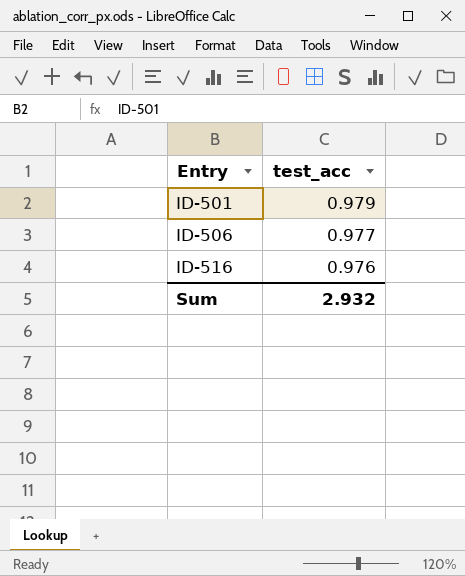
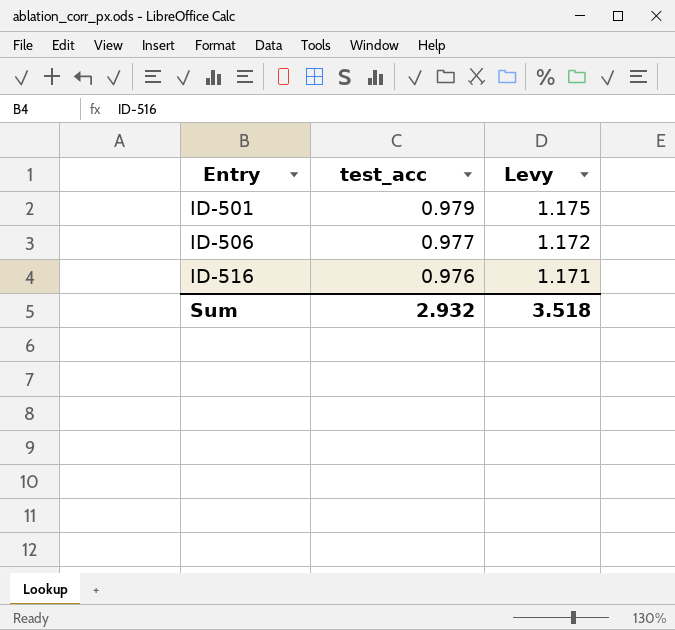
column Levy | formula: none -> [test_acc] * 1.2

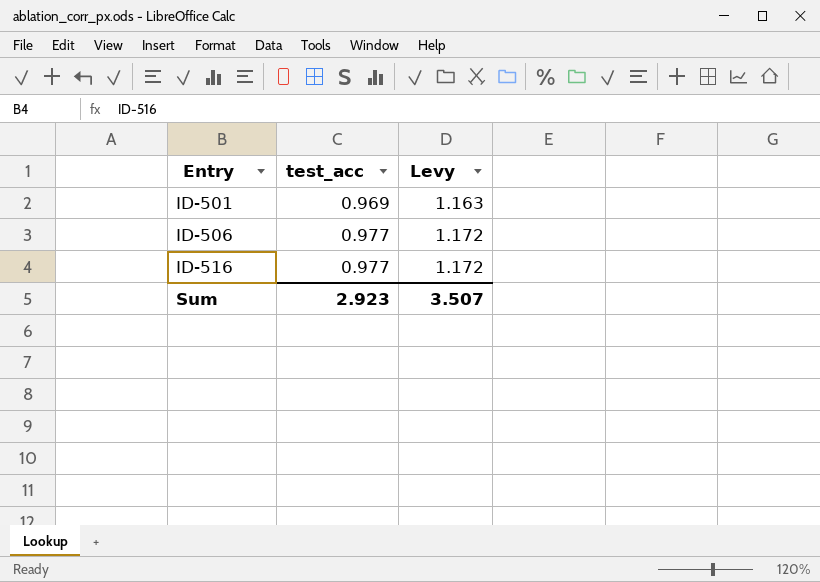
ID-501 | test_acc: 0.979 -> 0.969
ID-501 | Levy: 1.175 -> 1.163
ID-516 | test_acc: 0.976 -> 0.977
ID-516 | Levy: 1.171 -> 1.172
Sum | test_acc: 2.932 -> 2.923
Sum | Levy: 3.518 -> 3.507

